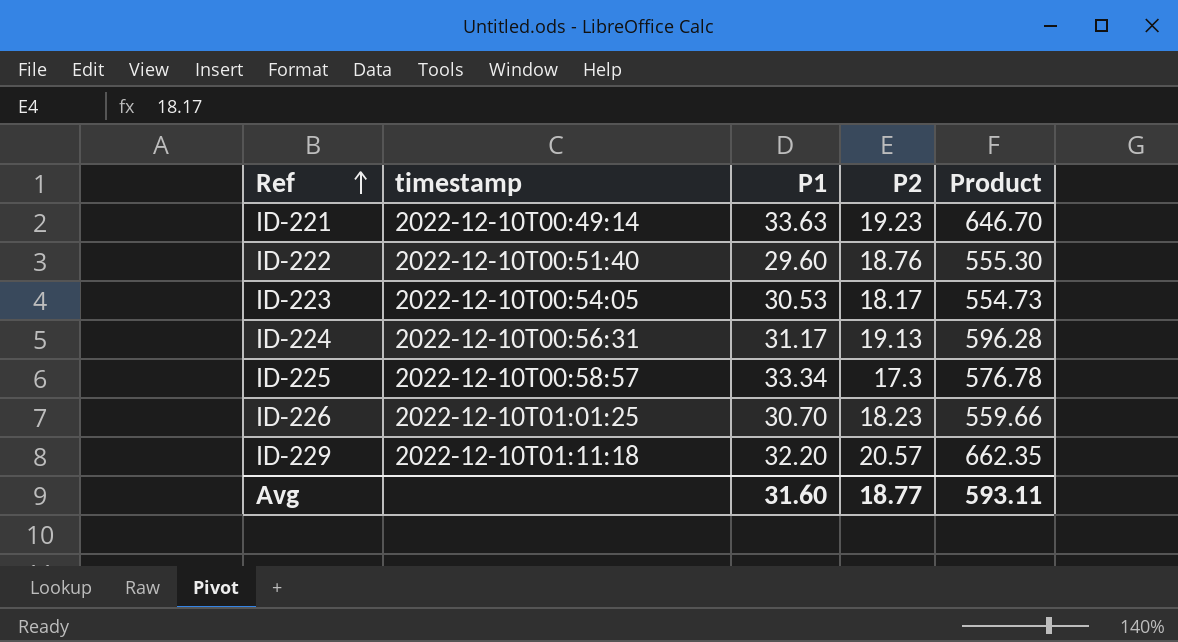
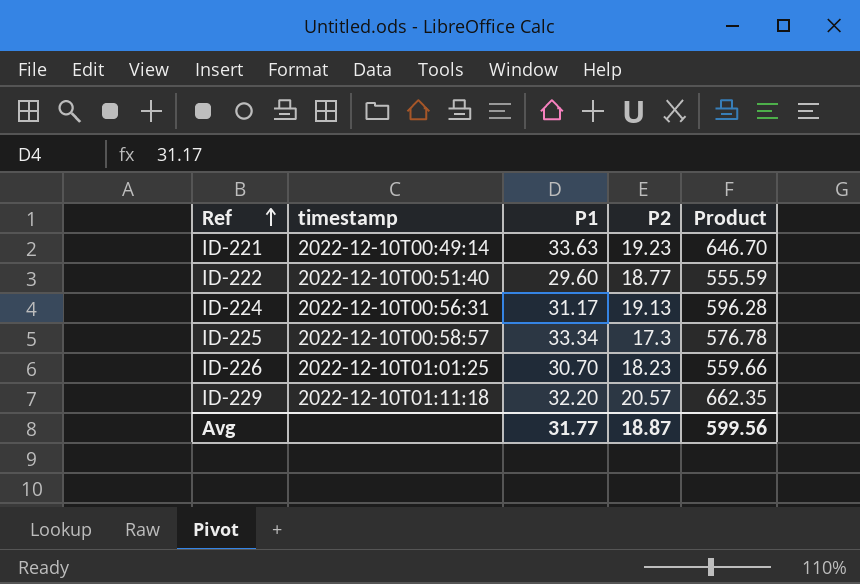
row ID-223: 2022-12-10T00:54:05 | 30.53 | 18.17 | 554.73 -> none
ID-222 | P2: 18.76 -> 18.77
ID-222 | Product: 555.30 -> 555.59
Avg | P1: 31.60 -> 31.77
Avg | P2: 18.77 -> 18.87
Avg | Product: 593.11 -> 599.56

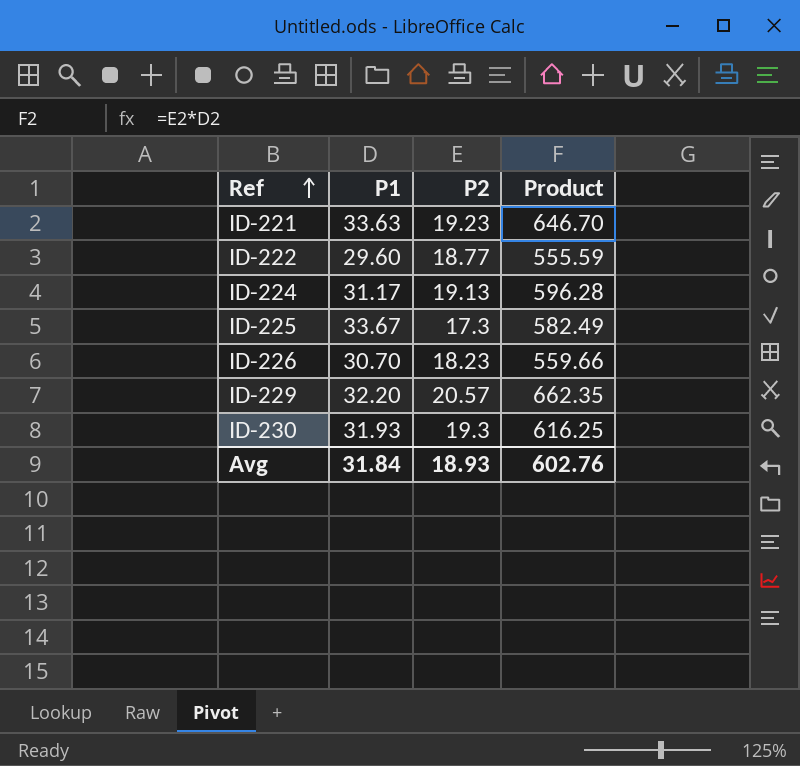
column timestamp | position: 2 -> none
ID-225 | P1: 33.34 -> 33.67
ID-225 | Product: 576.78 -> 582.49
row ID-230: none -> 31.93 | 19.3 | 616.25
Avg | P1: 31.77 -> 31.84
Avg | P2: 18.87 -> 18.93
Avg | Product: 599.56 -> 602.76

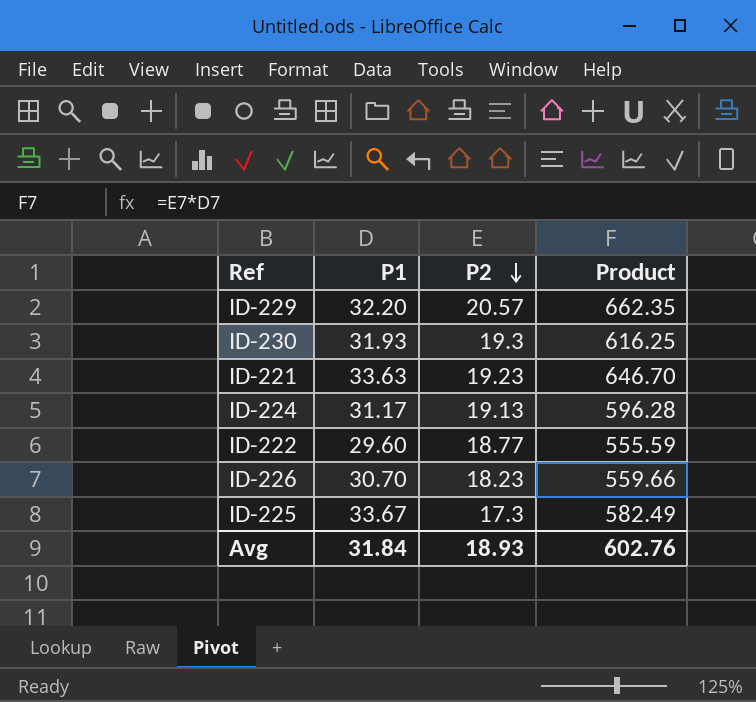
row order: Ref ascending -> P2 descending

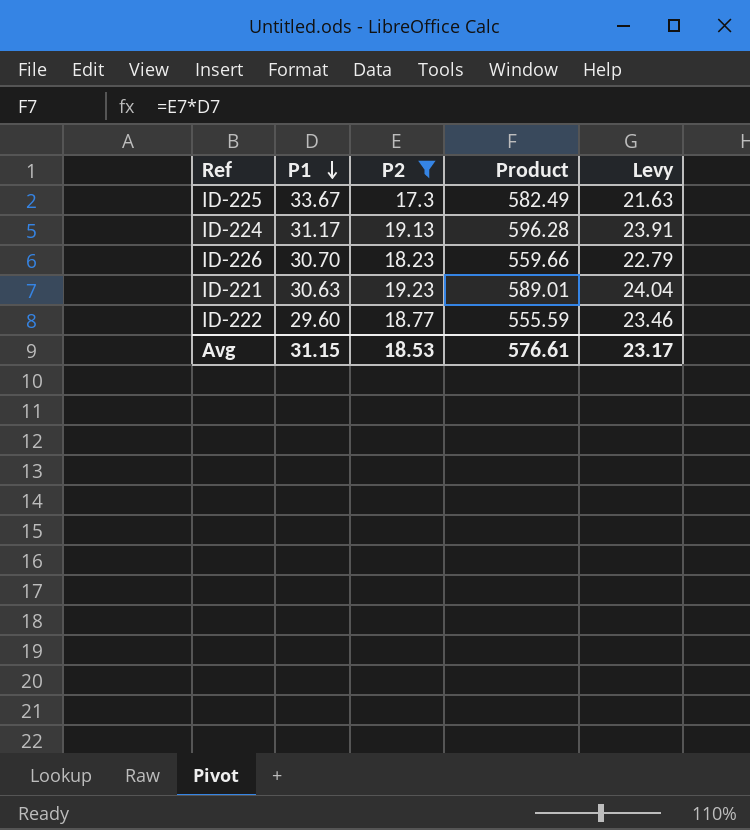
filter: none -> P2 <= 19.23
row order: P2 descending -> P1 descending
column Levy | formula: none -> [P2] * 1.25
ID-221 | P1: 33.63 -> 30.63
ID-221 | Product: 646.70 -> 589.01
Avg | P1: 31.84 -> 31.15
Avg | P2: 18.93 -> 18.53
Avg | Product: 602.76 -> 576.61

